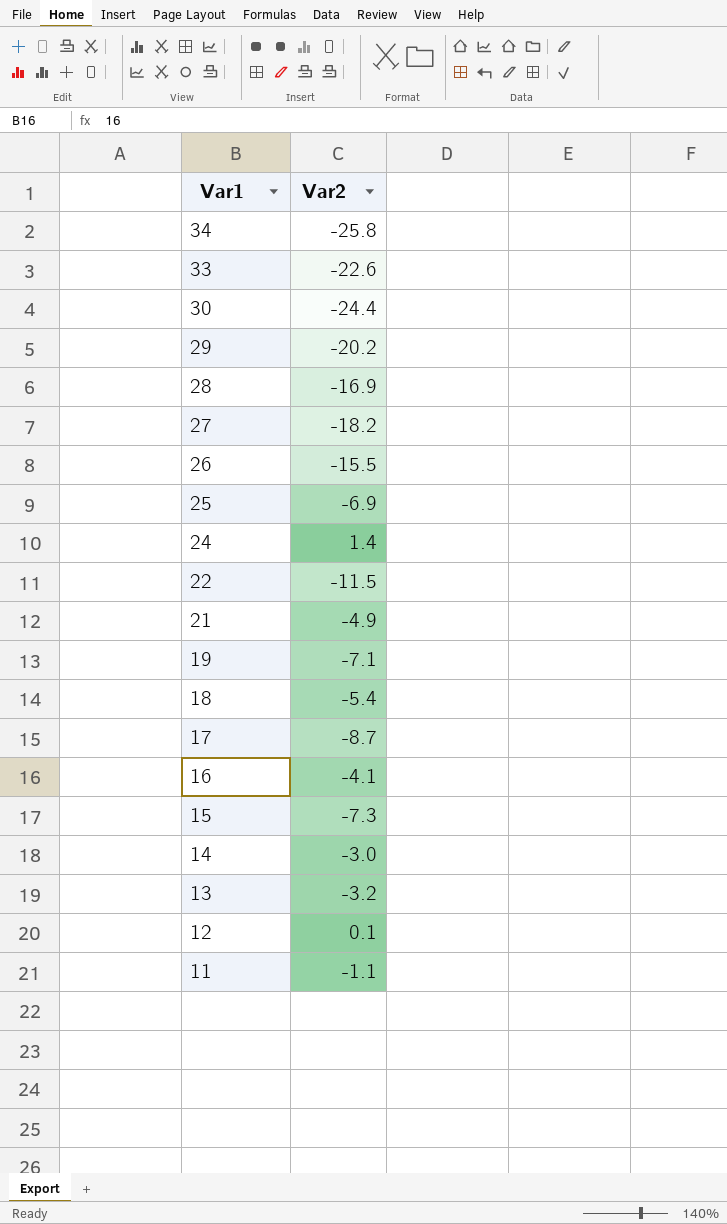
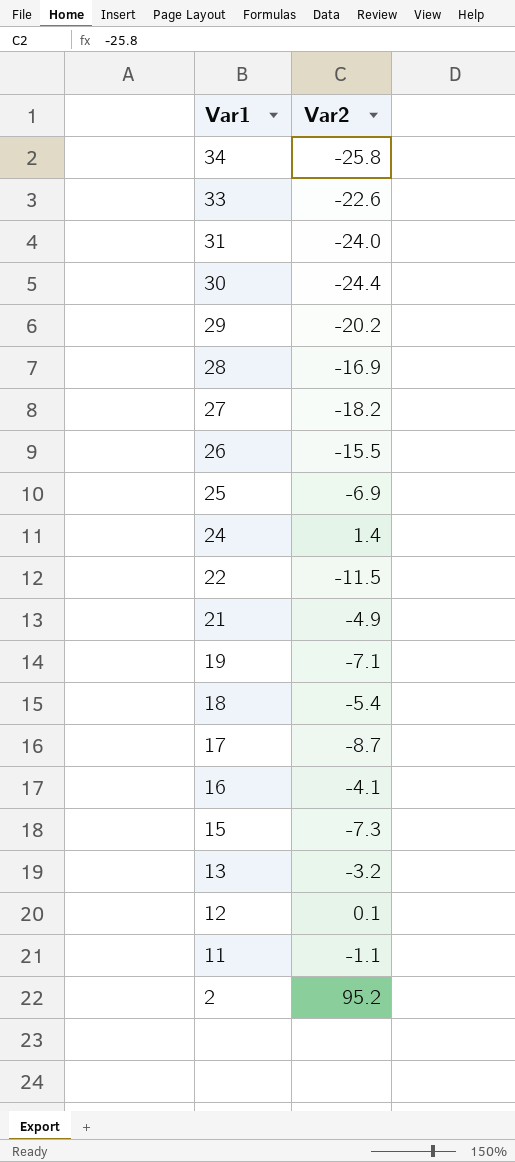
row 14: -3.0 -> none
row 31: none -> -24.0
row 2: none -> 95.2

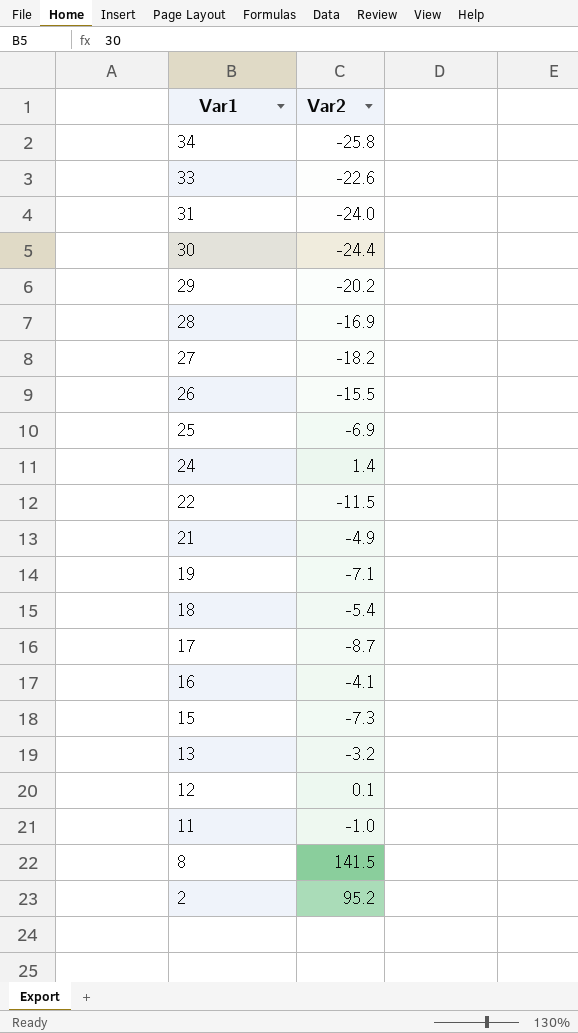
11 | Var2: -1.1 -> -1.0
row 8: none -> 141.5

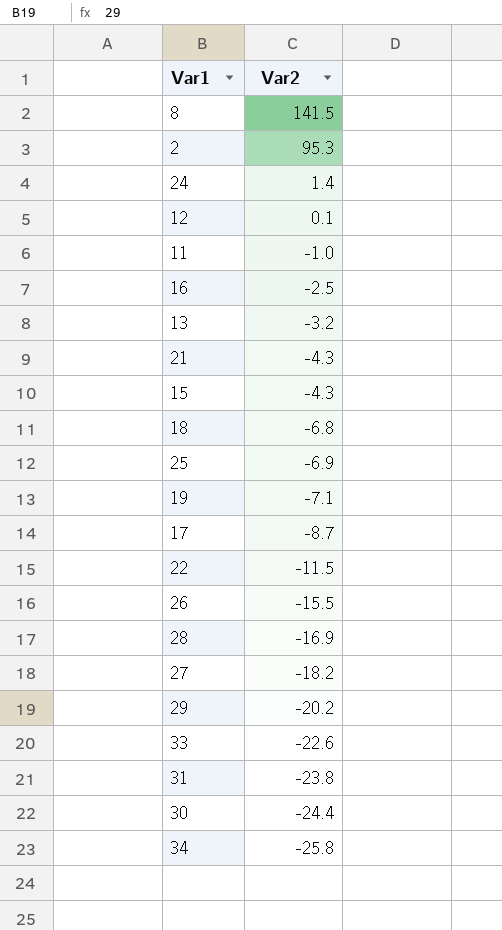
row order: Var1 descending -> Var2 descending
2 | Var2: 95.2 -> 95.3
16 | Var2: -4.1 -> -2.5
21 | Var2: -4.9 -> -4.3
15 | Var2: -7.3 -> -4.3
18 | Var2: -5.4 -> -6.8
31 | Var2: -24.0 -> -23.8

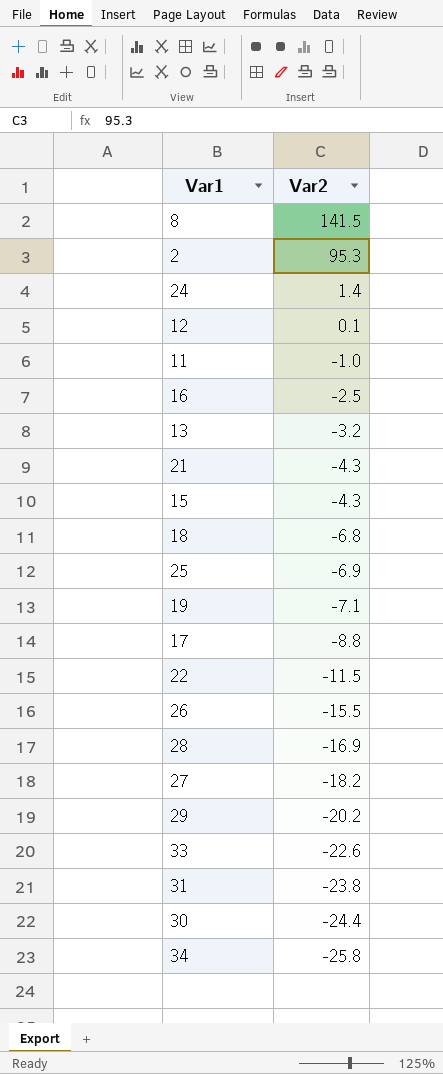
17 | Var2: -8.7 -> -8.8

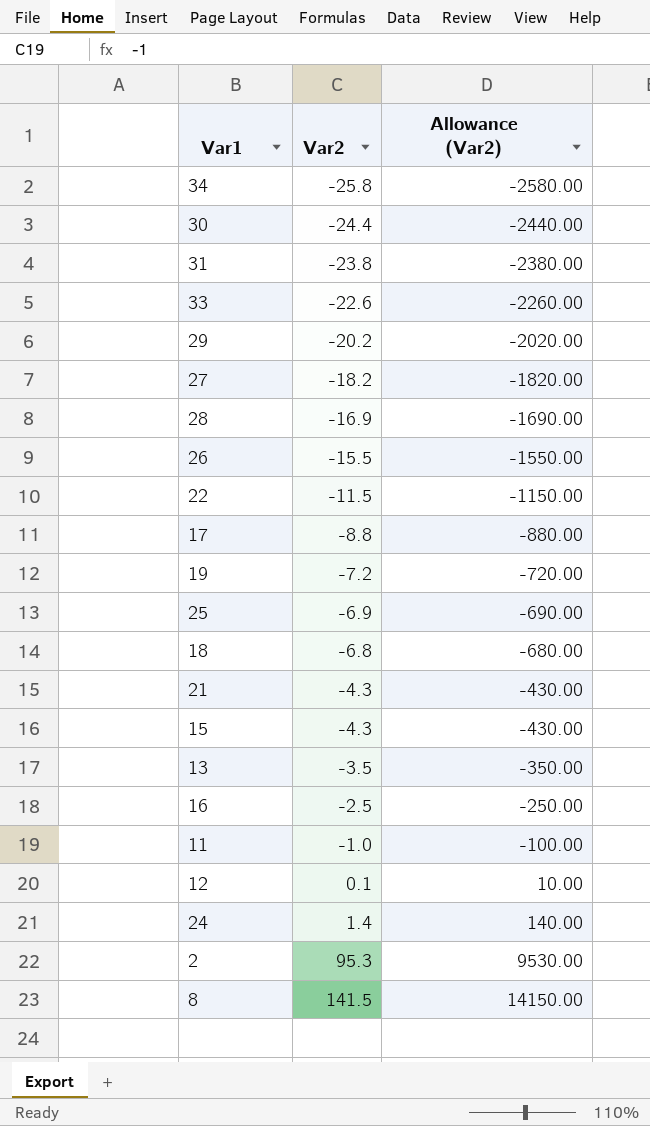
row order: Var2 descending -> Var2 ascending
column Allowance (Var2) | formula: none -> [Var2] * 100
19 | Var2: -7.1 -> -7.2
13 | Var2: -3.2 -> -3.5

